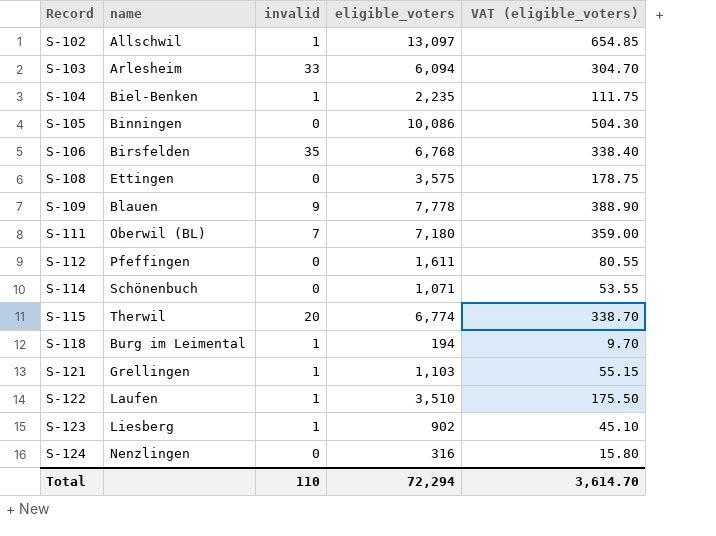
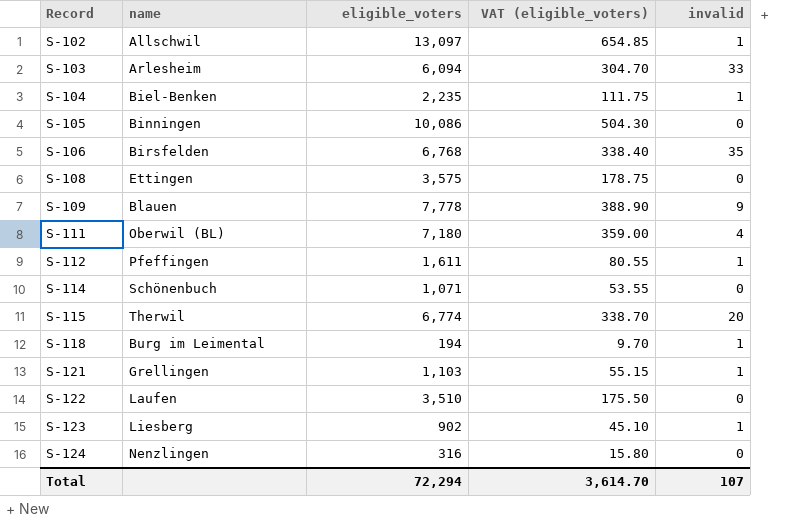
column invalid | position: 3 -> 5
S-111 | invalid: 7 -> 4
S-112 | invalid: 0 -> 1
S-122 | invalid: 1 -> 0
Total | invalid: 110 -> 107

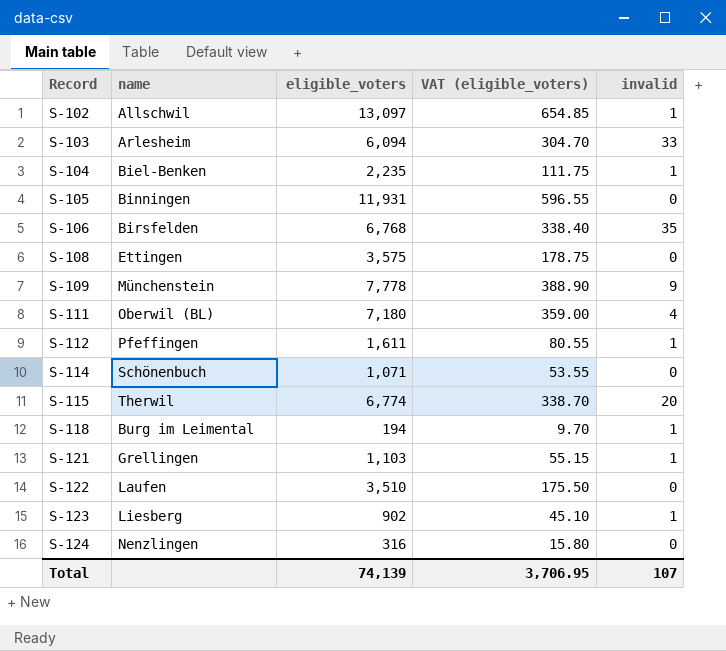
S-105 | eligible_voters: 10,086 -> 11,931
S-105 | VAT (eligible_voters): 504.30 -> 596.55
S-109 | name: Blauen -> Münchenstein
Total | eligible_voters: 72,294 -> 74,139
Total | VAT (eligible_voters): 3,614.70 -> 3,706.95

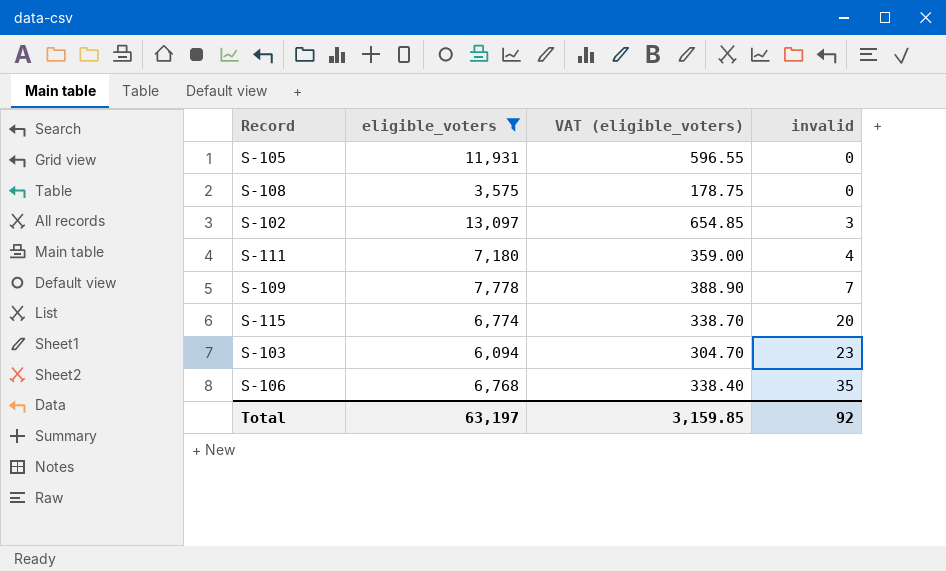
filter: none -> eligible_voters >= 3,575
row order: Record ascending -> invalid ascending
column name | position: 2 -> none
S-102 | invalid: 1 -> 3
S-109 | invalid: 9 -> 7
S-103 | invalid: 33 -> 23
Total | eligible_voters: 74,139 -> 63,197
Total | VAT (eligible_voters): 3,706.95 -> 3,159.85
Total | invalid: 107 -> 92

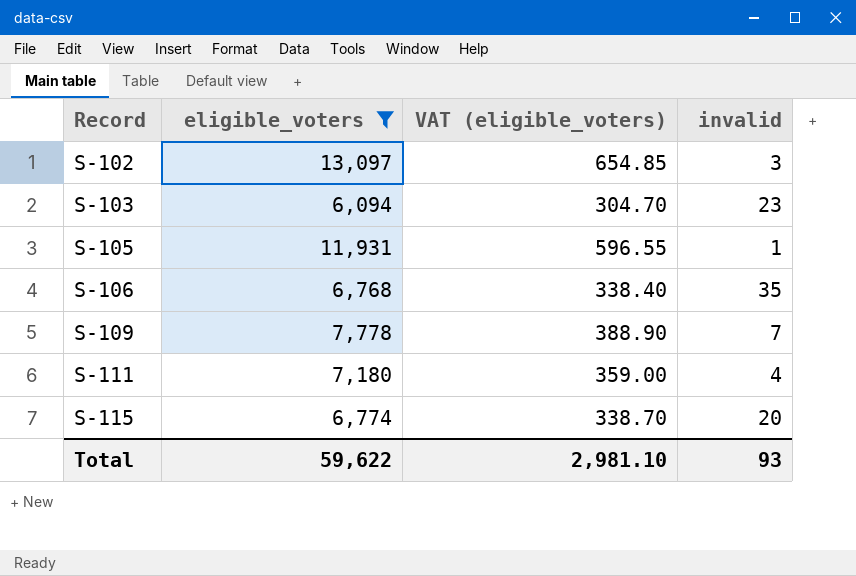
row order: invalid ascending -> Record ascending
row S-108: 3,575 | 178.75 | 0 -> none
S-105 | invalid: 0 -> 1
Total | eligible_voters: 63,197 -> 59,622
Total | VAT (eligible_voters): 3,159.85 -> 2,981.10
Total | invalid: 92 -> 93

